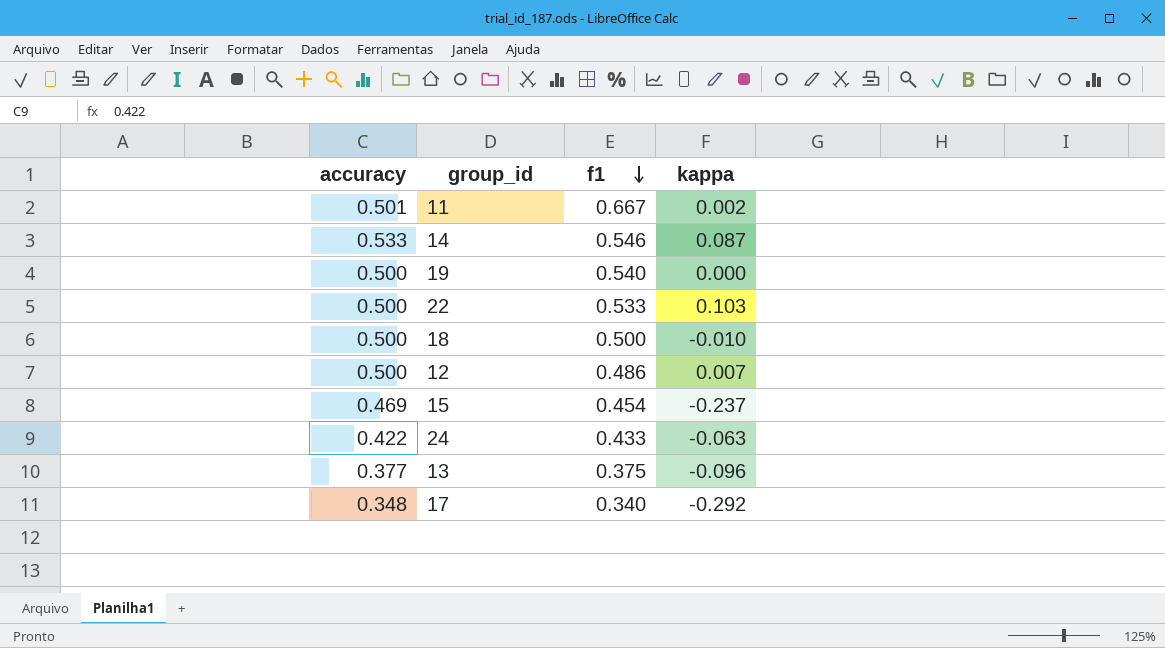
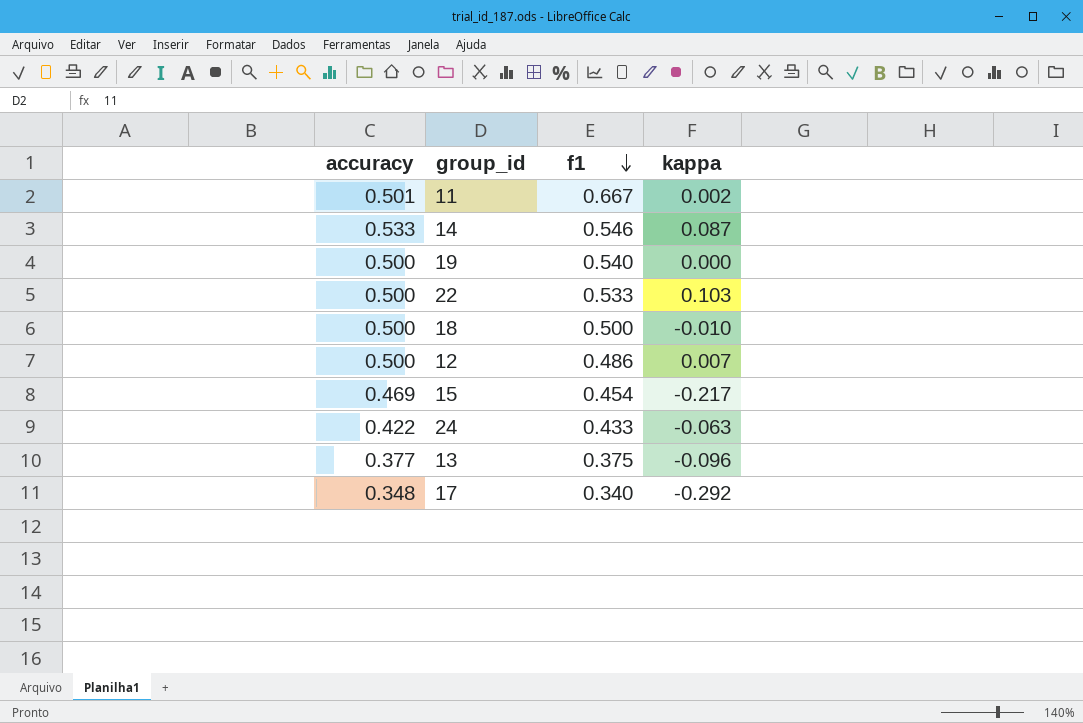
15 | kappa: -0.237 -> -0.217

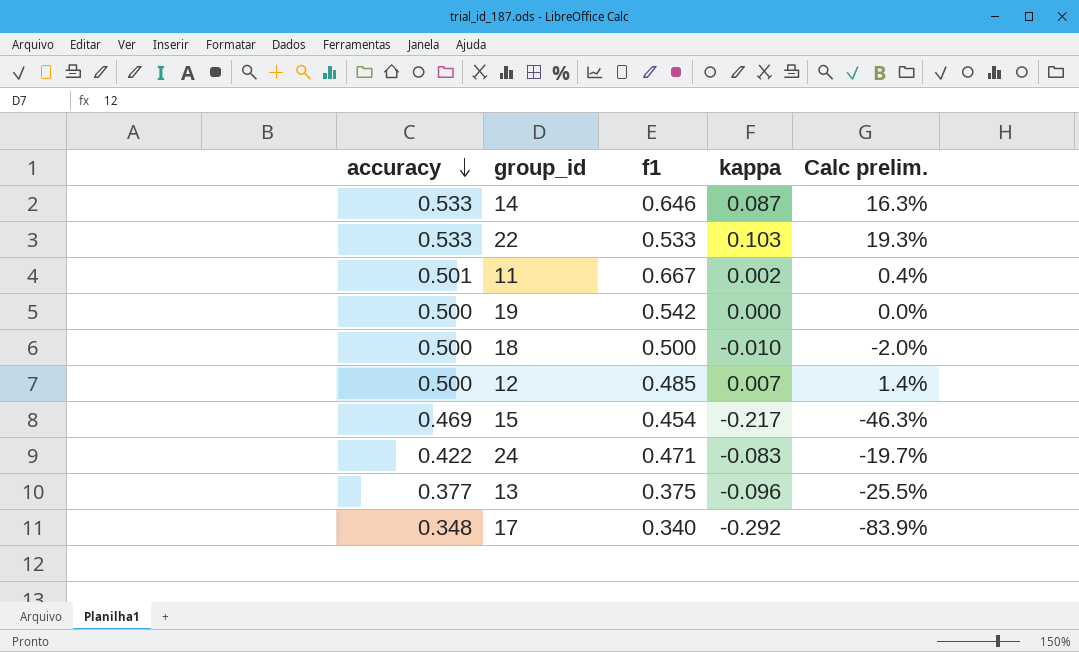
row order: f1 descending -> accuracy descending
column Calc prelim. | formula: none -> [kappa] / [accuracy]
14 | f1: 0.546 -> 0.646
22 | accuracy: 0.500 -> 0.533
19 | f1: 0.540 -> 0.542
12 | f1: 0.486 -> 0.485
24 | f1: 0.433 -> 0.471
24 | kappa: -0.063 -> -0.083

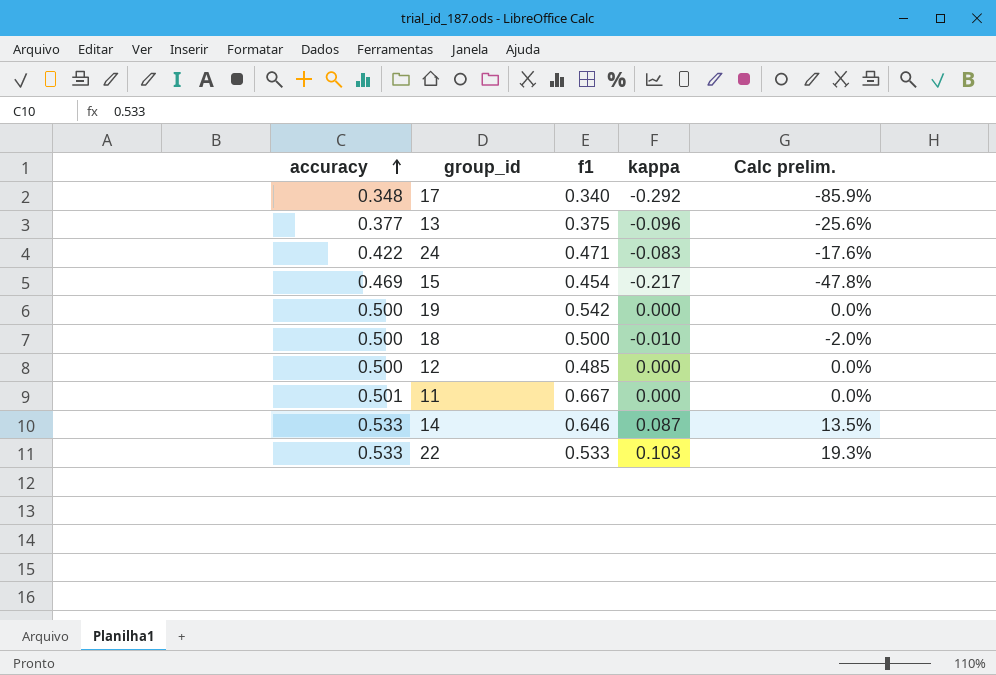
row order: accuracy descending -> accuracy ascending
column Calc prelim. | formula: [kappa] / [accuracy] -> [kappa] / [f1]
12 | kappa: 0.007 -> 0.000
11 | kappa: 0.002 -> 0.000

